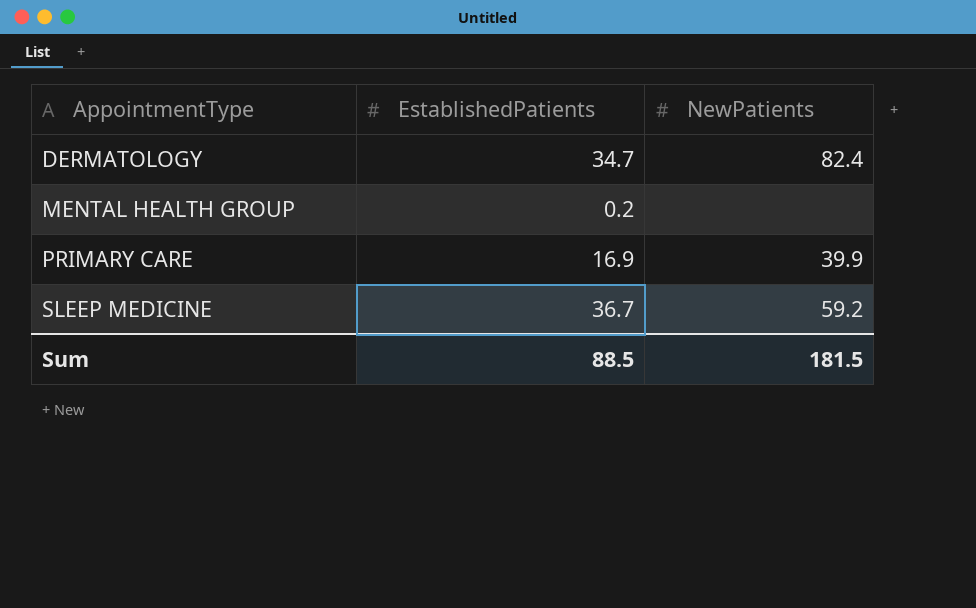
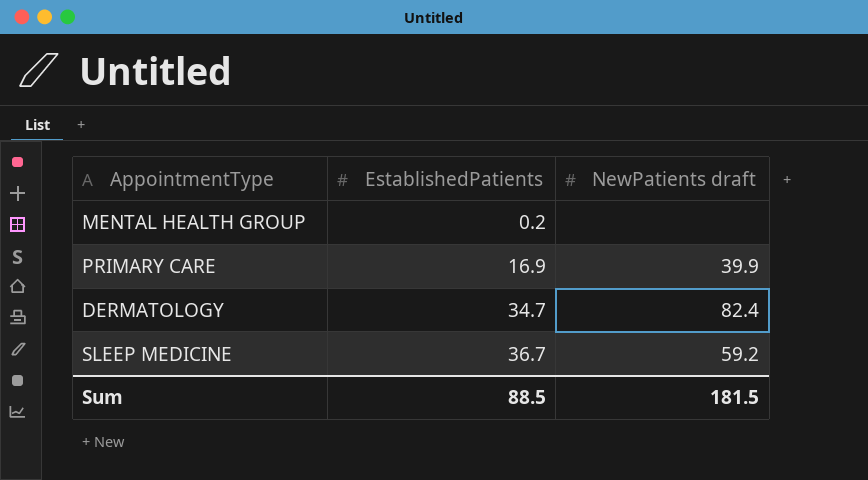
row order: AppointmentType ascending -> EstablishedPatients ascending
column name: NewPatients -> NewPatients draft

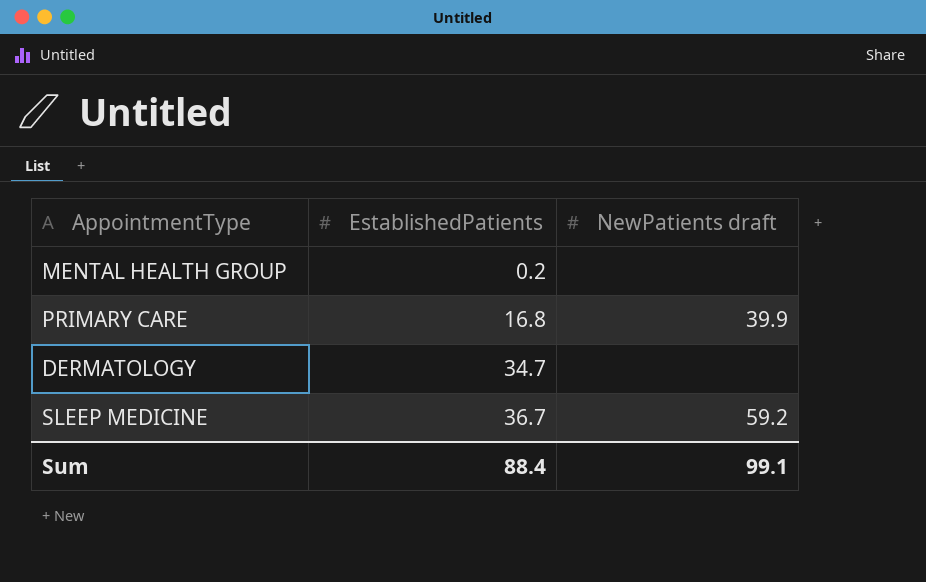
PRIMARY CARE | EstablishedPatients: 16.9 -> 16.8
DERMATOLOGY | NewPatients draft: 82.4 -> none
Sum | EstablishedPatients: 88.5 -> 88.4
Sum | NewPatients draft: 181.5 -> 99.1

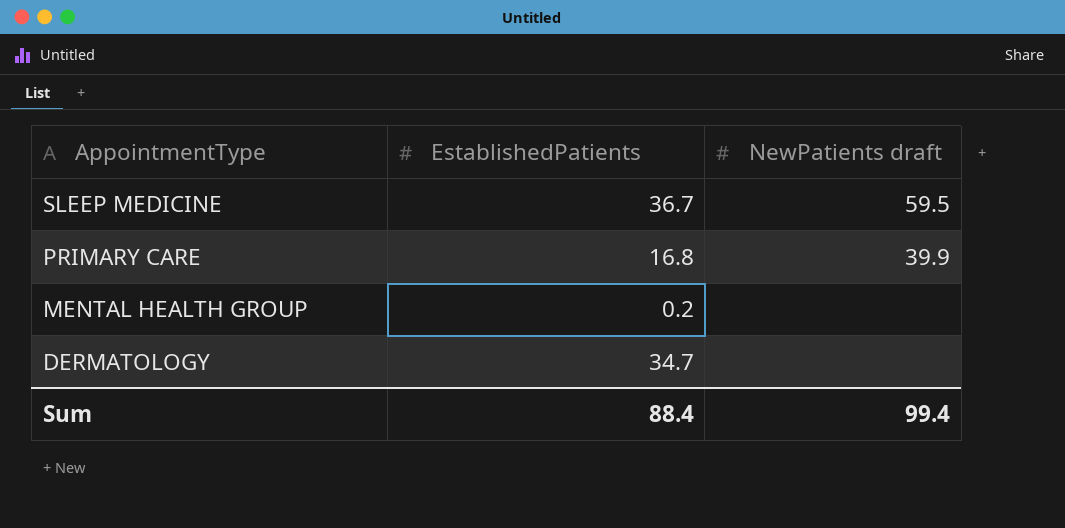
row order: EstablishedPatients ascending -> AppointmentType descending
SLEEP MEDICINE | NewPatients draft: 59.2 -> 59.5
Sum | NewPatients draft: 99.1 -> 99.4

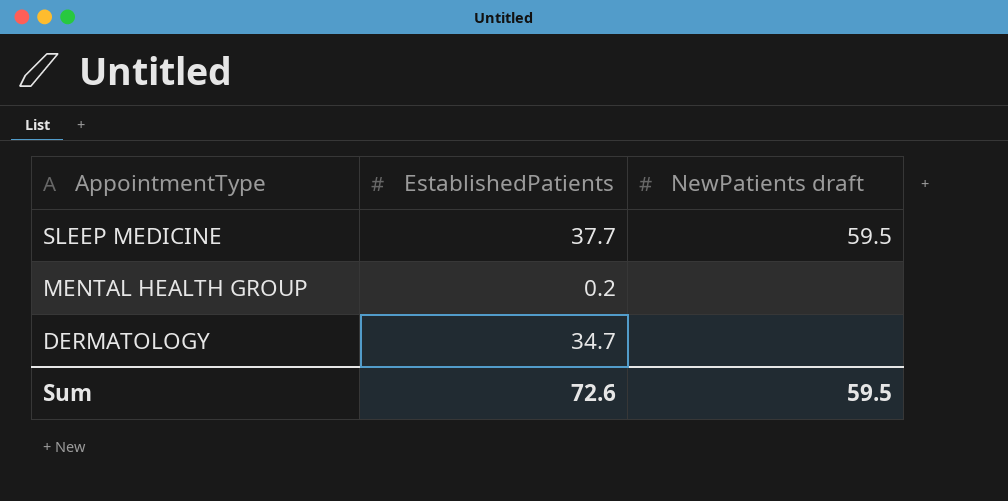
row PRIMARY CARE: 16.8 | 39.9 -> none
SLEEP MEDICINE | EstablishedPatients: 36.7 -> 37.7
Sum | EstablishedPatients: 88.4 -> 72.6
Sum | NewPatients draft: 99.4 -> 59.5

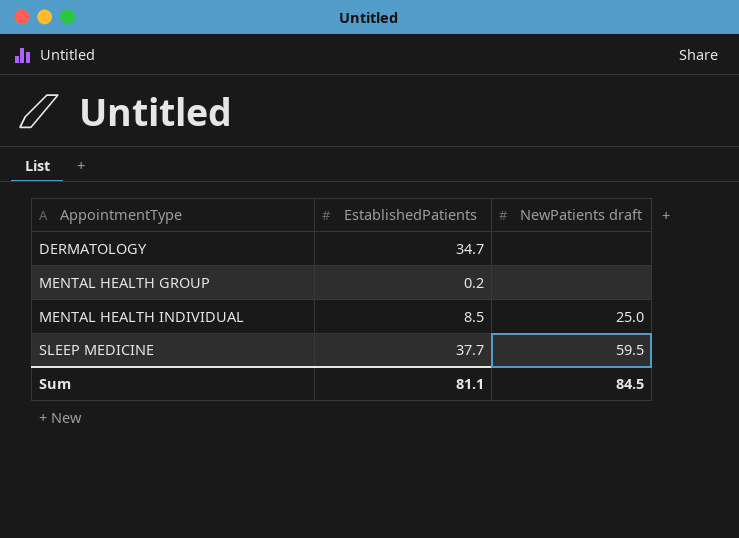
row order: AppointmentType descending -> AppointmentType ascending
row MENTAL HEALTH INDIVIDUAL: none -> 8.5 | 25.0
Sum | EstablishedPatients: 72.6 -> 81.1
Sum | NewPatients draft: 59.5 -> 84.5

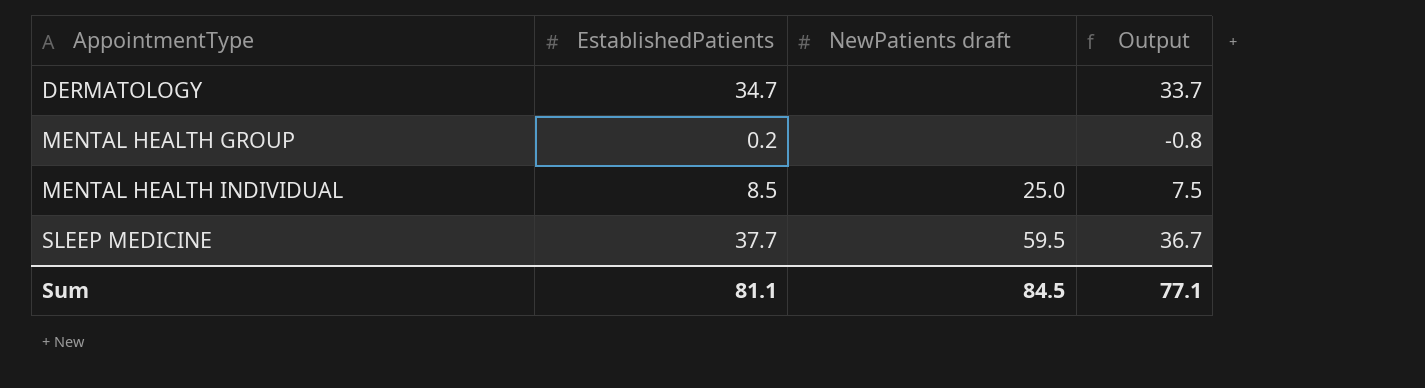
column Output | formula: none -> [EstablishedPatients] - 1

